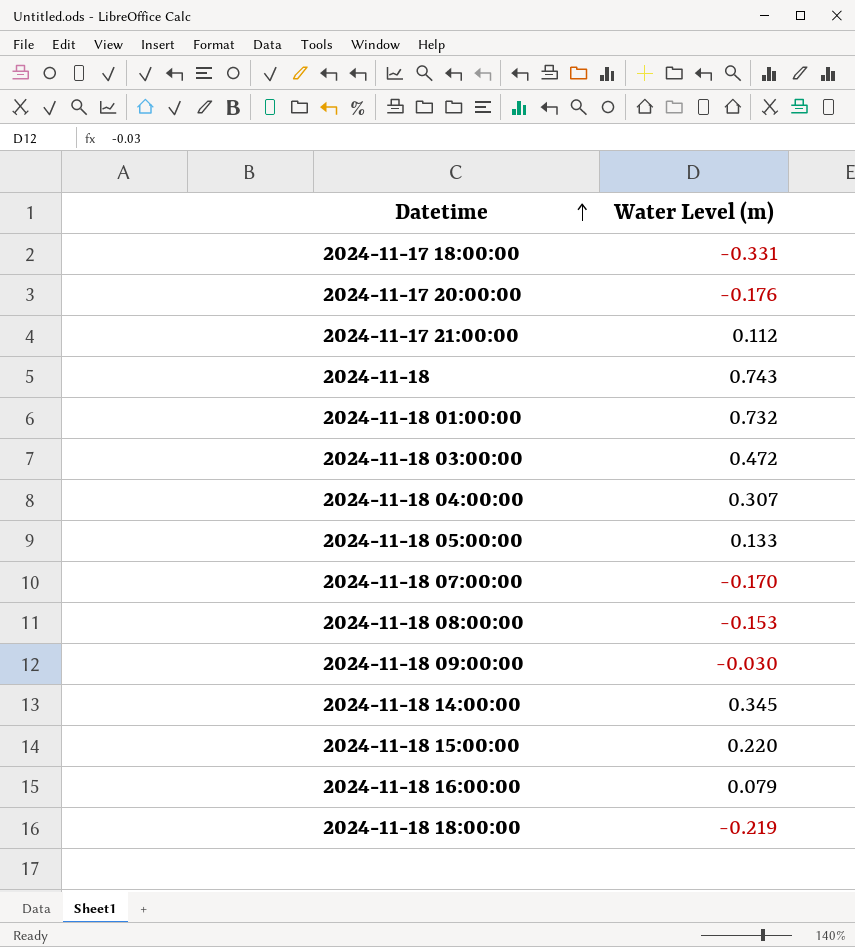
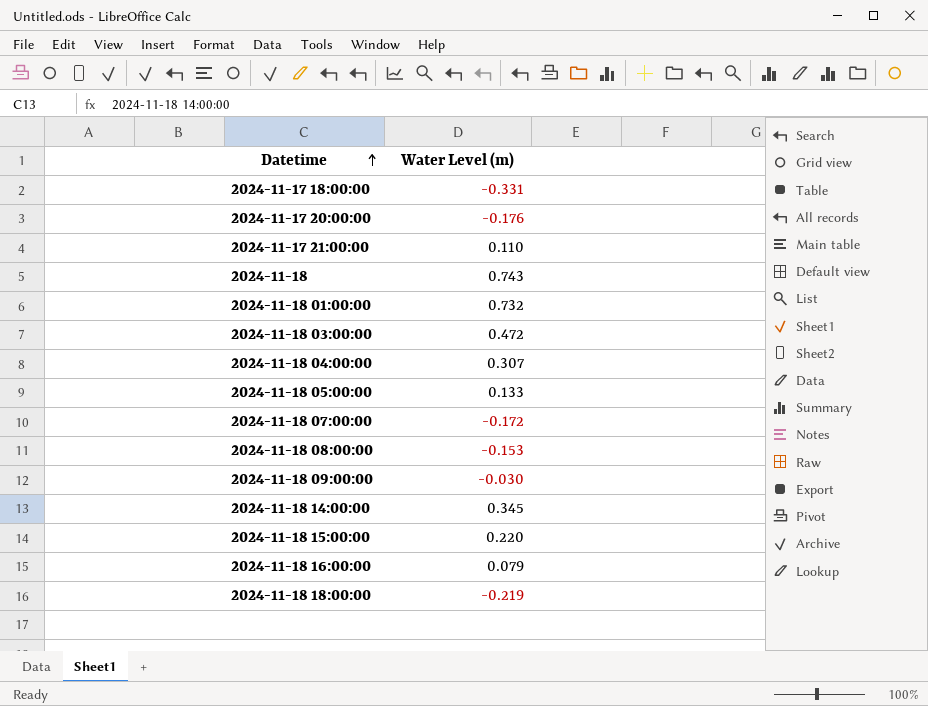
2024-11-17 21:00:00 | Water Level (m): 0.112 -> 0.110
2024-11-18 07:00:00 | Water Level (m): -0.170 -> -0.172

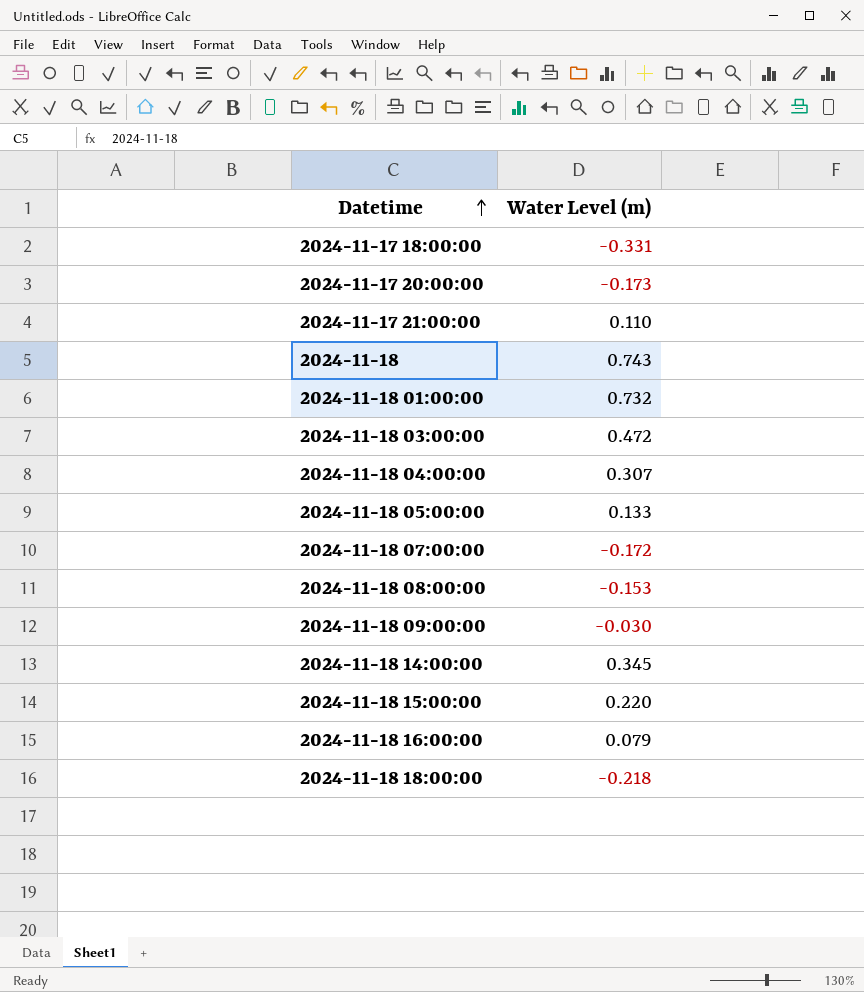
2024-11-17 20:00:00 | Water Level (m): -0.176 -> -0.173
2024-11-18 18:00:00 | Water Level (m): -0.219 -> -0.218

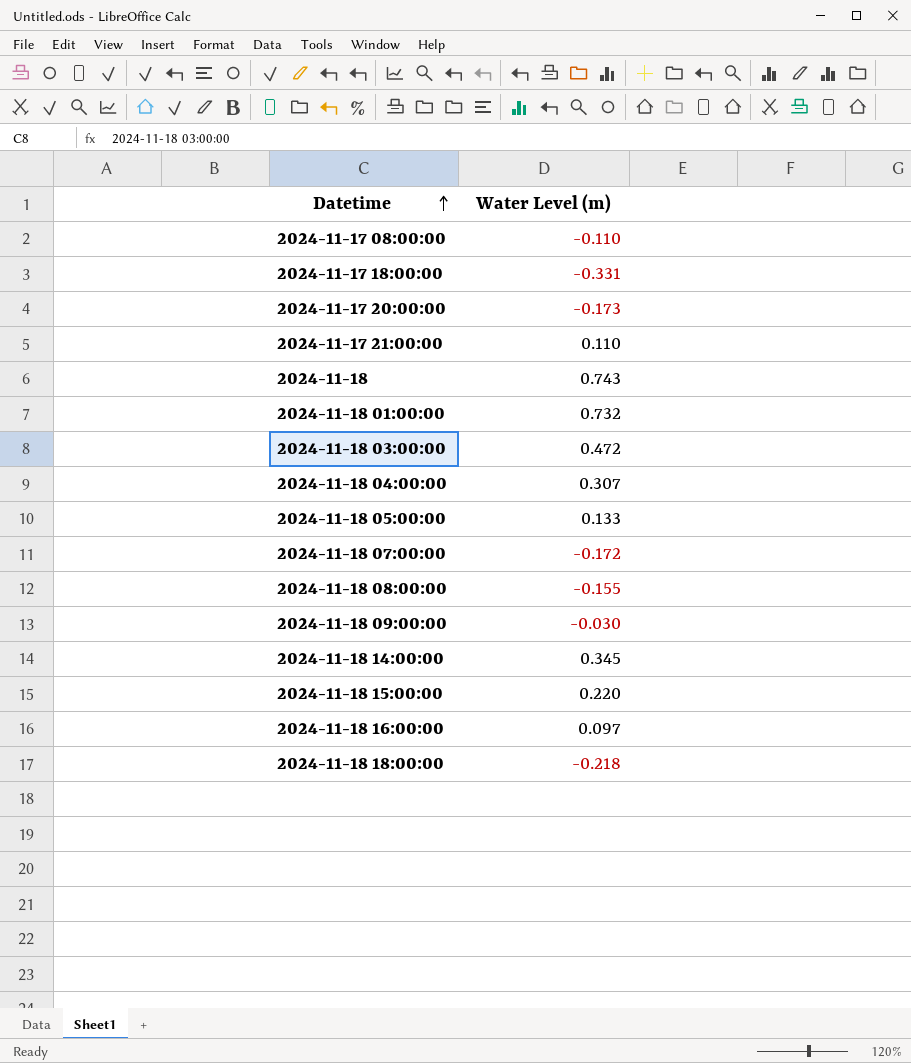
row 2024-11-17 08:00:00: none -> -0.110
2024-11-18 08:00:00 | Water Level (m): -0.153 -> -0.155
2024-11-18 16:00:00 | Water Level (m): 0.079 -> 0.097

